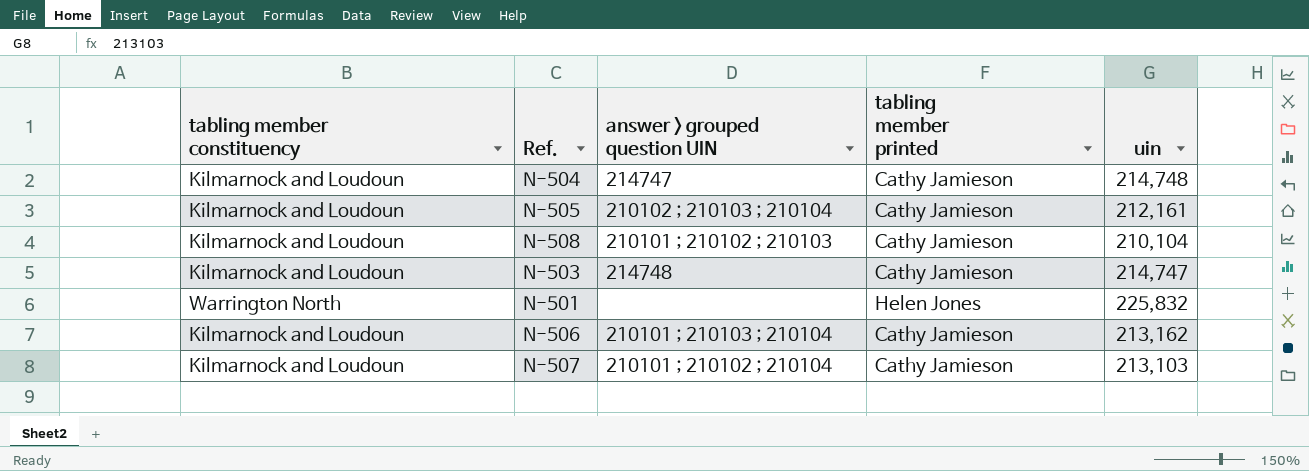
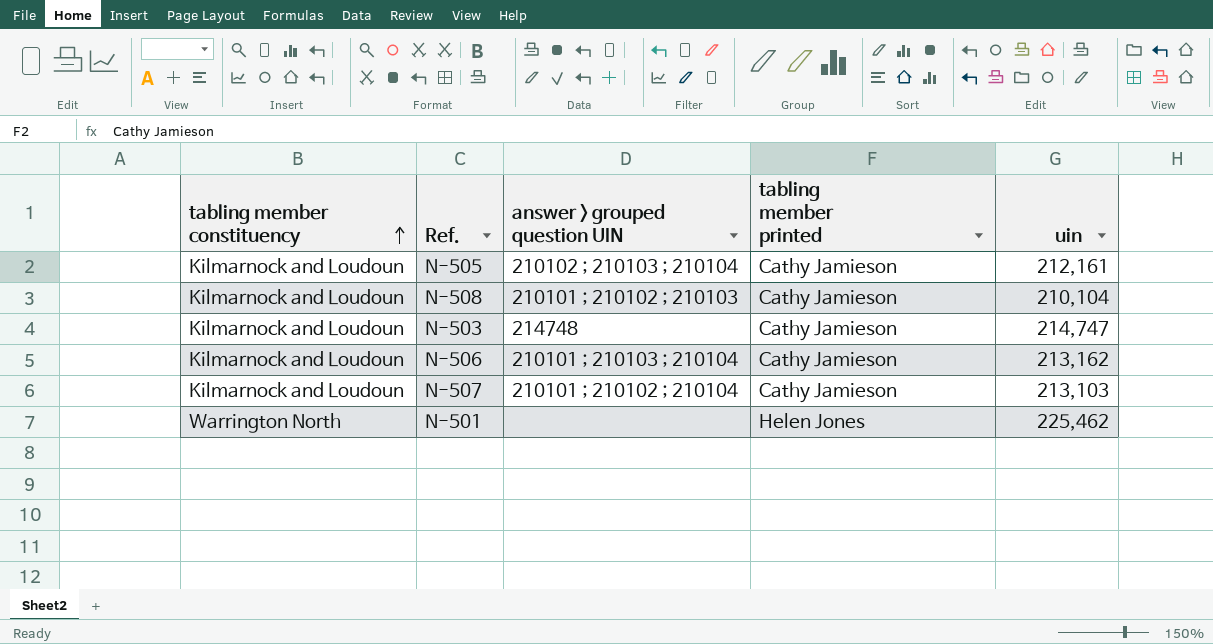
row order: none -> tabling member constituency ascending
row N-504: Kilmarnock and Loudoun | 214747 | Cathy Jamieson | 214,748 -> none
N-501 | uin: 225,832 -> 225,462

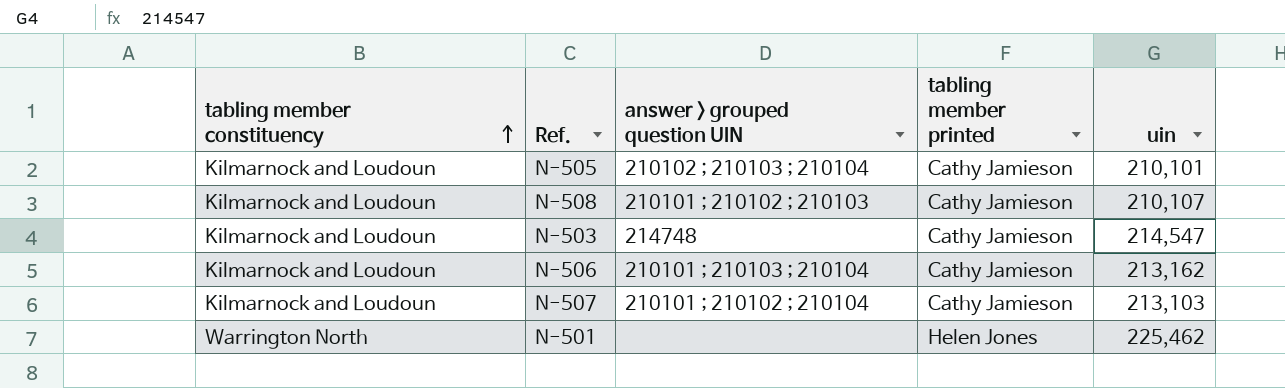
N-505 | uin: 212,161 -> 210,101
N-508 | uin: 210,104 -> 210,107
N-503 | uin: 214,747 -> 214,547

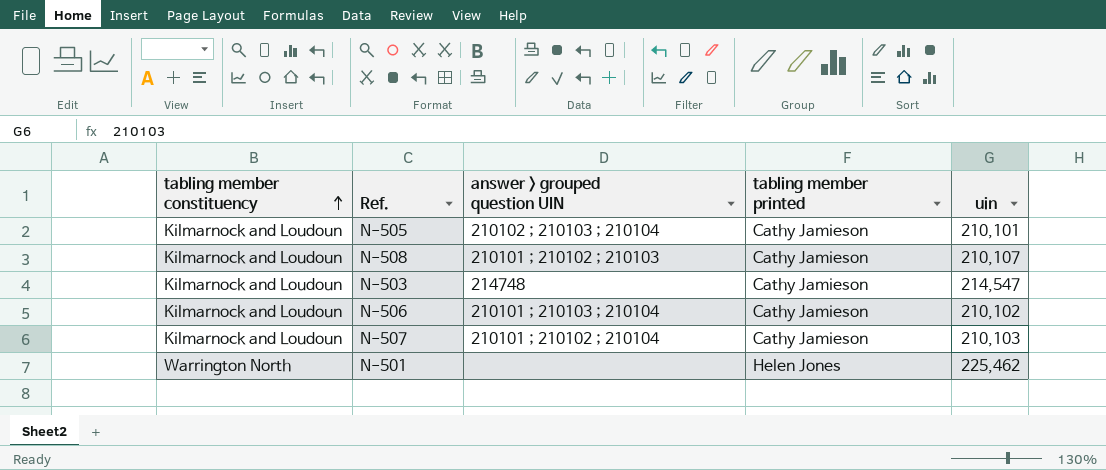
N-506 | uin: 213,162 -> 210,102
N-507 | uin: 213,103 -> 210,103

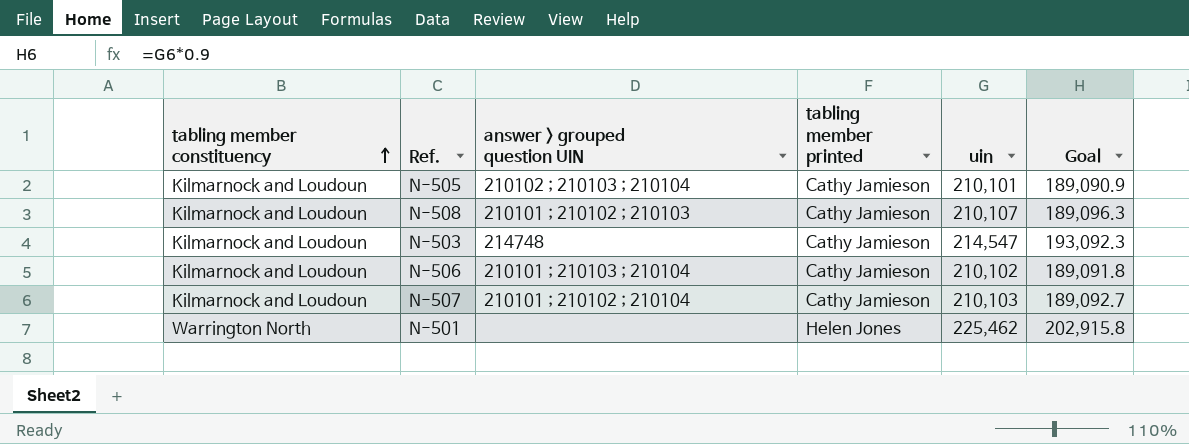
column Goal | formula: none -> [uin] * 0.9

